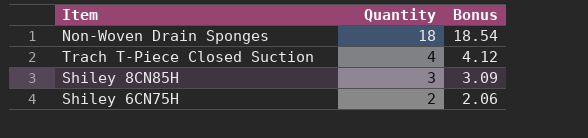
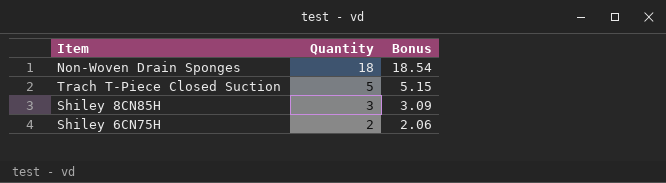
Trach T-Piece Closed Suction | Quantity: 4 -> 5
Trach T-Piece Closed Suction | Bonus: 4.12 -> 5.15

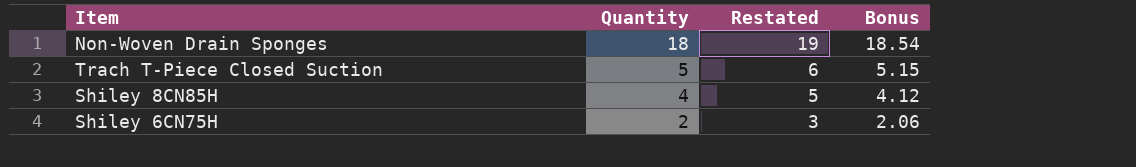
column Restated | formula: none -> [Quantity] + 1
Shiley 8CN85H | Quantity: 3 -> 4
Shiley 8CN85H | Bonus: 3.09 -> 4.12

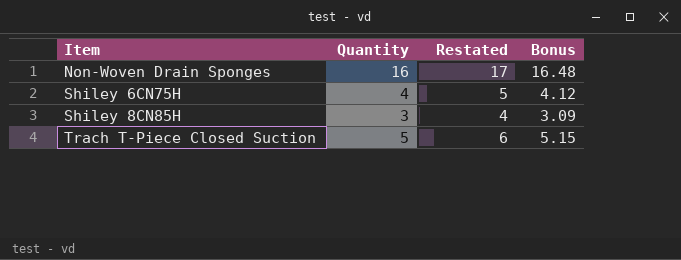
row order: Quantity descending -> Item ascending
Non-Woven Drain Sponges | Quantity: 18 -> 16
Non-Woven Drain Sponges | Restated: 19 -> 17
Non-Woven Drain Sponges | Bonus: 18.54 -> 16.48
Shiley 6CN75H | Quantity: 2 -> 4
Shiley 6CN75H | Restated: 3 -> 5
Shiley 6CN75H | Bonus: 2.06 -> 4.12
Shiley 8CN85H | Quantity: 4 -> 3
Shiley 8CN85H | Restated: 5 -> 4
Shiley 8CN85H | Bonus: 4.12 -> 3.09

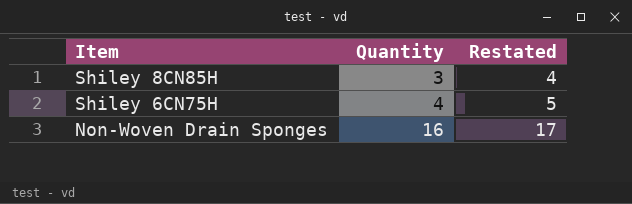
row order: Item ascending -> Item descending
column Bonus | formula: [Quantity] * 1.03 -> none
row Trach T-Piece Closed Suction: 5 | 6 | 5.15 -> none

